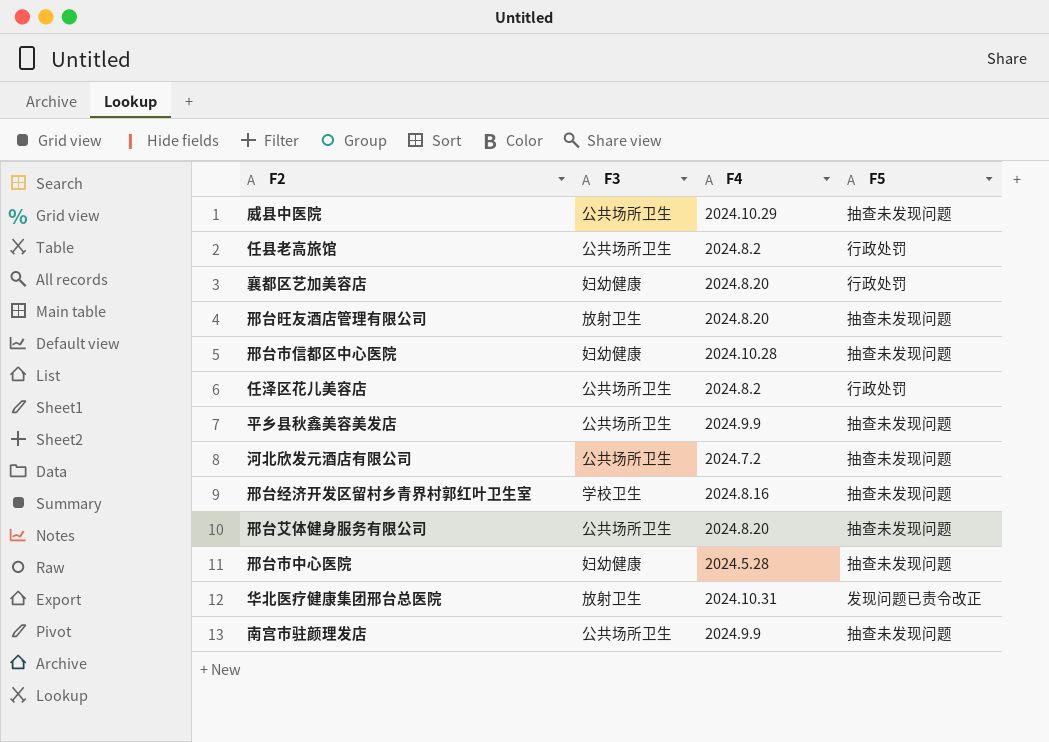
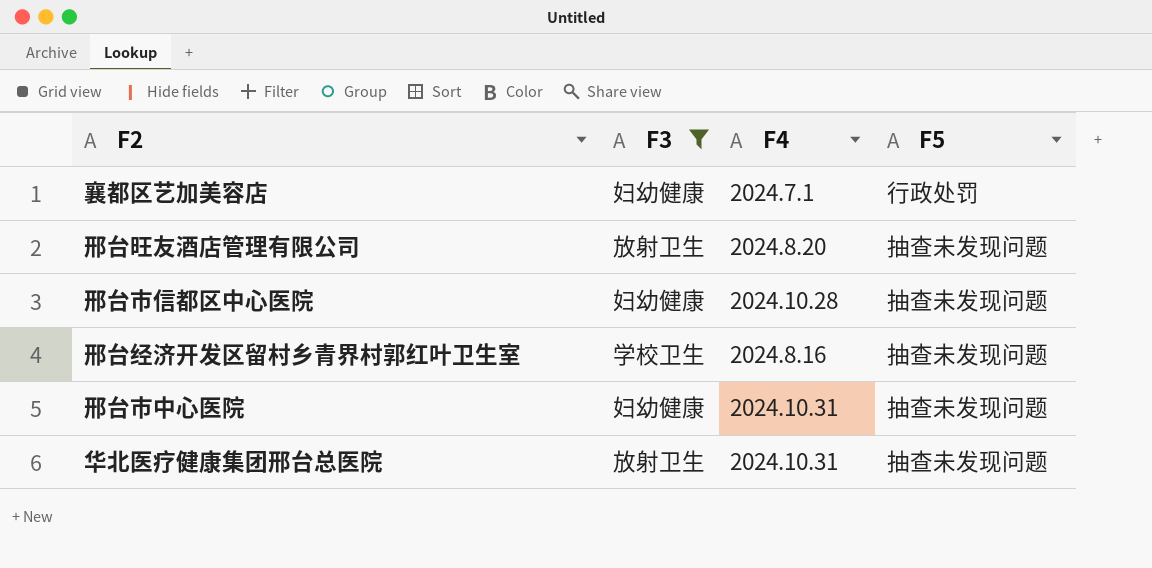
filter: none -> F3 != 公共场所卫生
襄都区艺加美容店 | F4: 2024.8.20 -> 2024.7.1
邢台市中心医院 | F4: 2024.5.28 -> 2024.10.31
华北医疗健康集团邢台总医院 | F5: 发现问题已责令改正 -> 抽查未发现问题

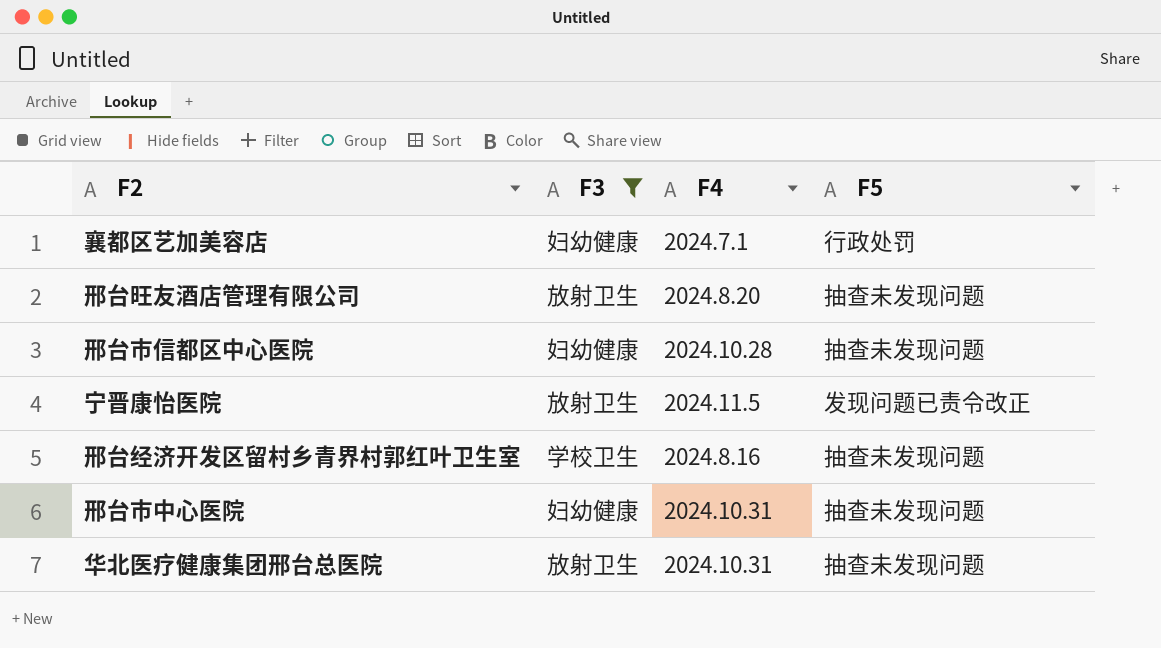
row 宁晋康怡医院: none -> 放射卫生 | 2024.11.5 | 发现问题已责令改正

